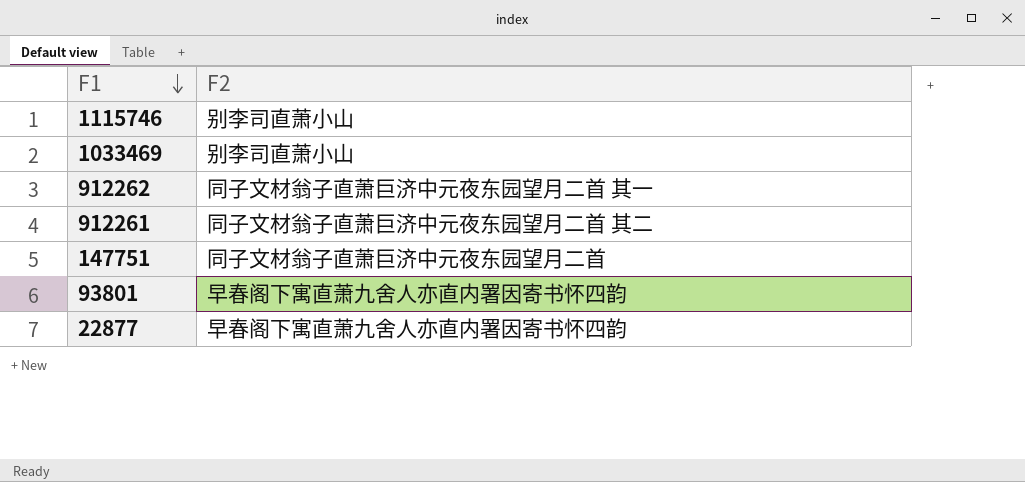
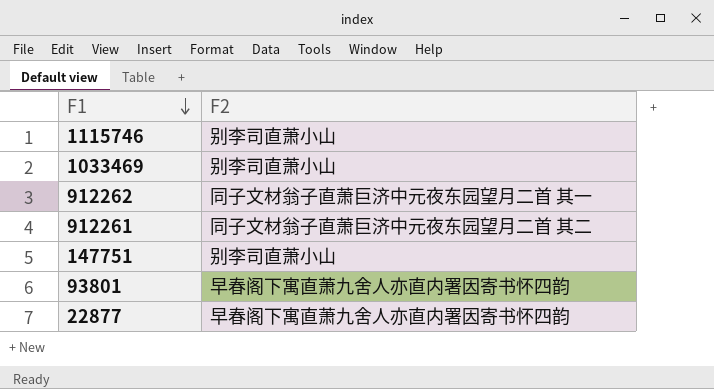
147751 | F2: 同子文材翁子直萧巨济中元夜东园望月二首 -> 别李司直萧小山

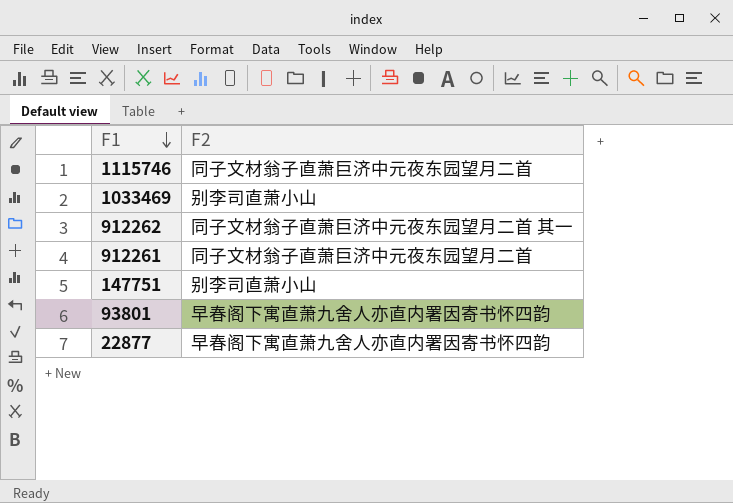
1115746 | F2: 别李司直萧小山 -> 同子文材翁子直萧巨济中元夜东园望月二首
912261 | F2: 同子文材翁子直萧巨济中元夜东园望月二首 其二 -> 同子文材翁子直萧巨济中元夜东园望月二首

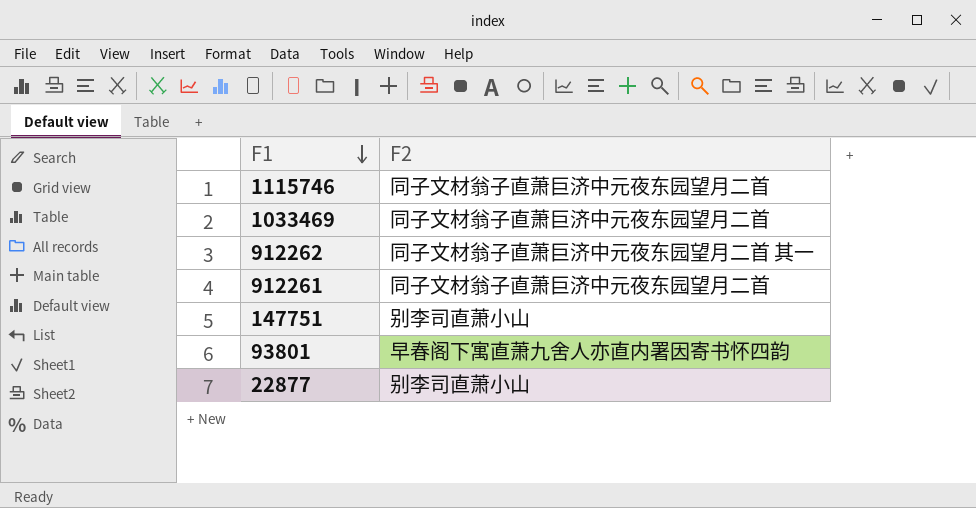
1033469 | F2: 别李司直萧小山 -> 同子文材翁子直萧巨济中元夜东园望月二首
22877 | F2: 早春阁下寓直萧九舍人亦直内署因寄书怀四韵 -> 别李司直萧小山

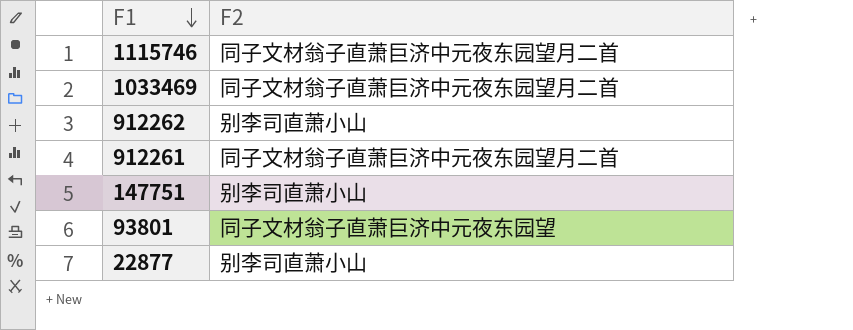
912262 | F2: 同子文材翁子直萧巨济中元夜东园望月二首 其一 -> 别李司直萧小山
93801 | F2: 早春阁下寓直萧九舍人亦直内署因寄书怀四韵 -> 同子文材翁子直萧巨济中元夜东园望

